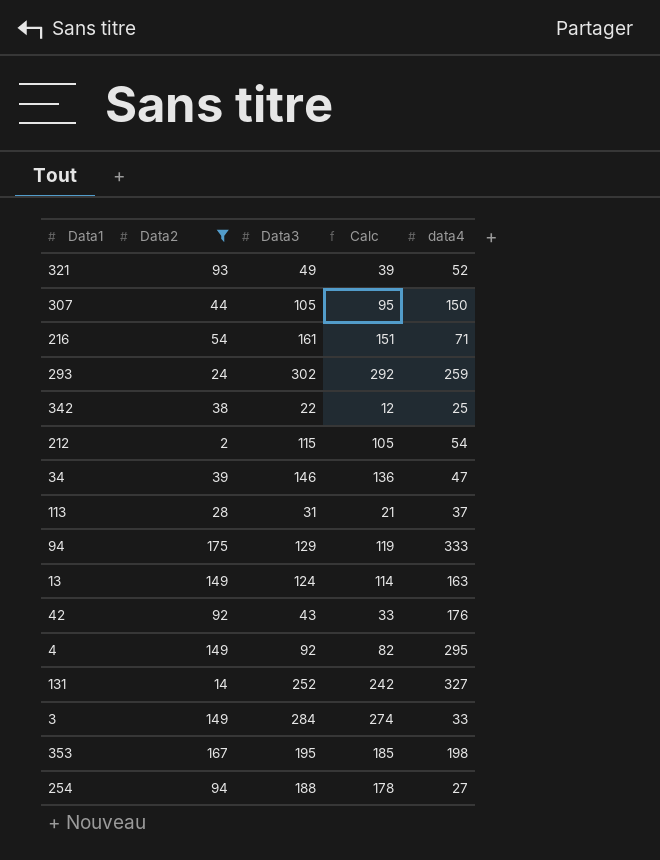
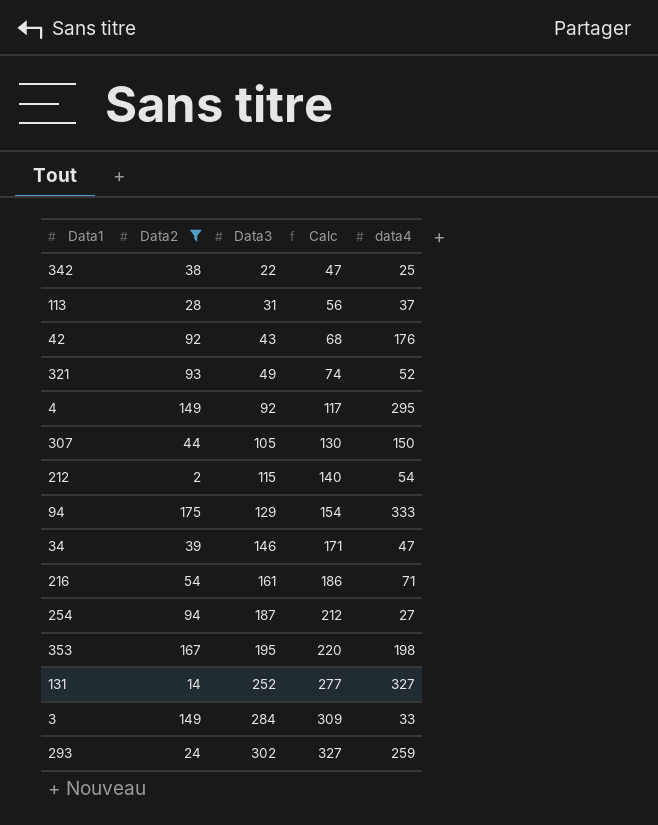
row order: none -> Data3 ascending
column Calc | formula: [Data3] - 10 -> [Data3] + 25
row 13: 149 | 124 | 114 | 163 -> none
254 | Data3: 188 -> 187

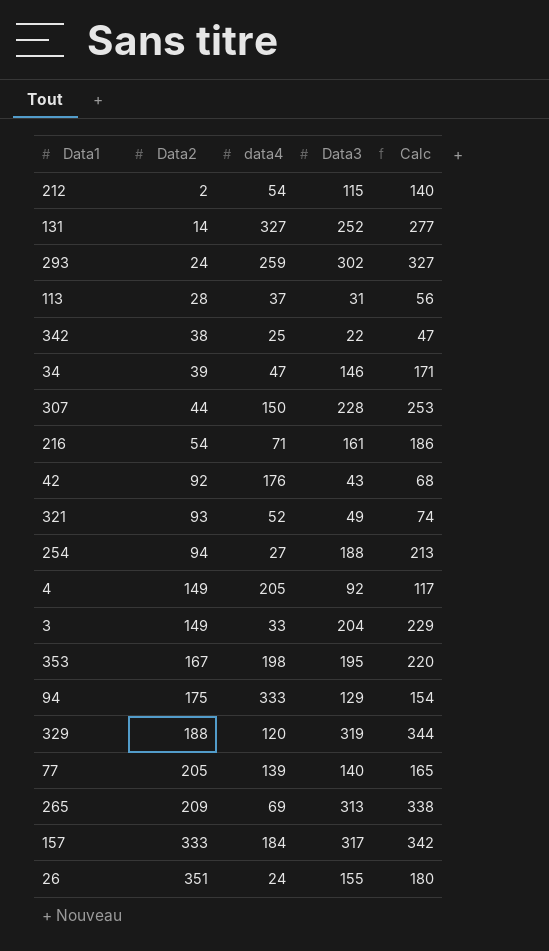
filter: Data2 <= 175 -> none
row order: Data3 ascending -> Data2 ascending
column data4 | position: 5 -> 3
307 | Data3: 105 -> 228
307 | Calc: 130 -> 253
254 | Data3: 187 -> 188
254 | Calc: 212 -> 213
4 | data4: 295 -> 205
3 | Data3: 284 -> 204
3 | Calc: 309 -> 229

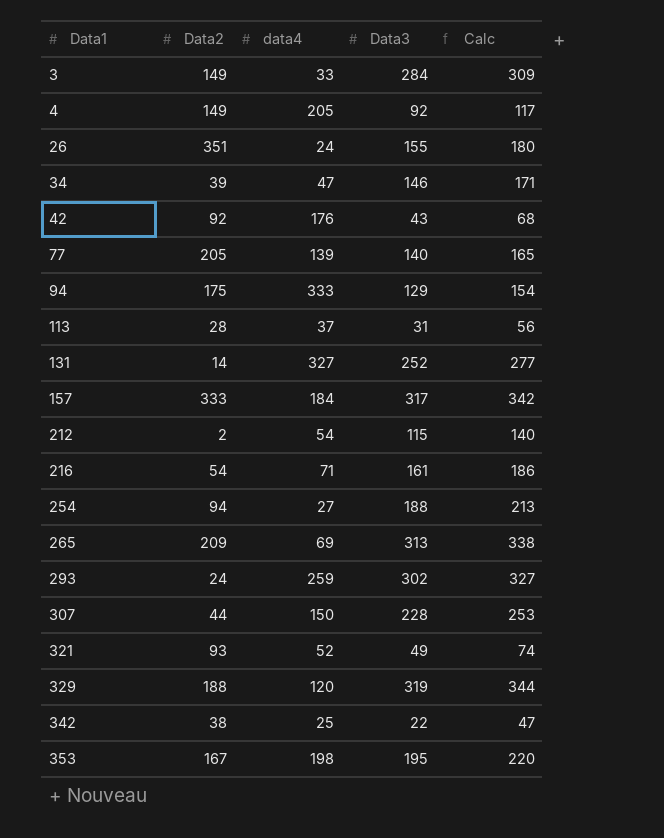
row order: Data2 ascending -> Data1 ascending
3 | Data3: 204 -> 284
3 | Calc: 229 -> 309

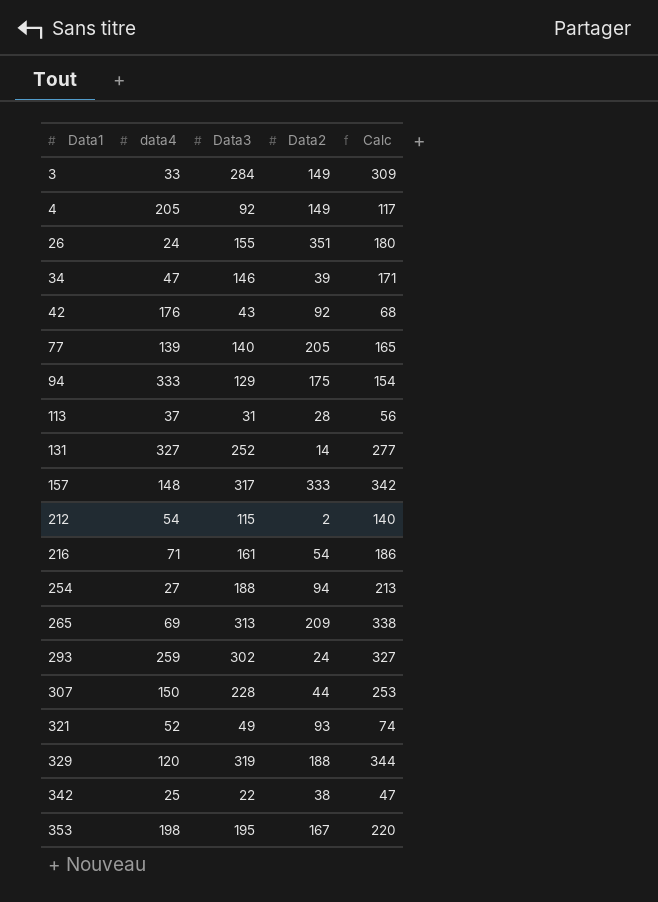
column Data2 | position: 2 -> 4
157 | data4: 184 -> 148

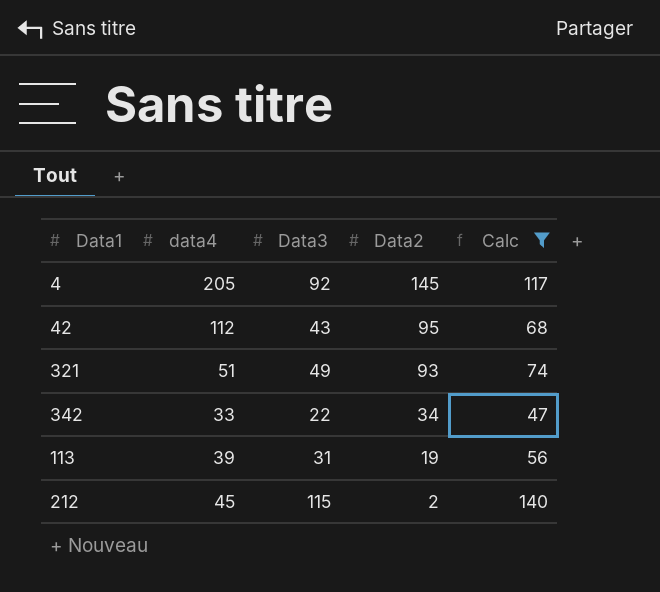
filter: none -> Calc <= 140
row order: Data1 ascending -> Data2 descending
4 | Data2: 149 -> 145
42 | data4: 176 -> 112
42 | Data2: 92 -> 95
321 | data4: 52 -> 51
342 | data4: 25 -> 33
342 | Data2: 38 -> 34
113 | data4: 37 -> 39
113 | Data2: 28 -> 19
212 | data4: 54 -> 45

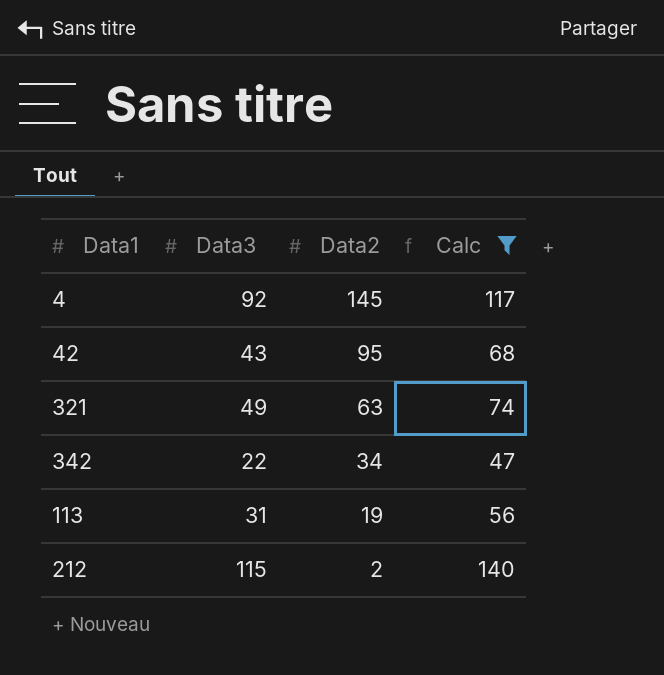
column data4 | position: 2 -> none
321 | Data2: 93 -> 63

